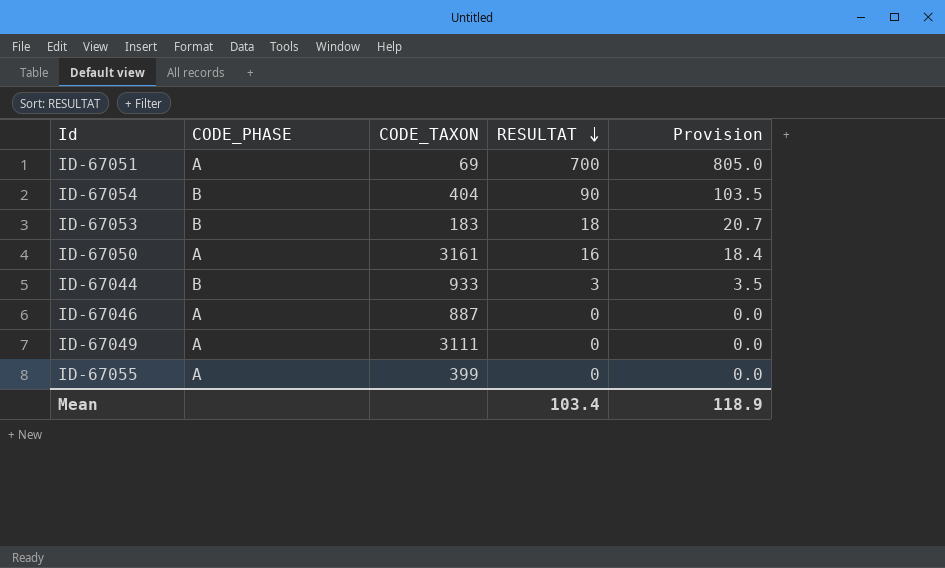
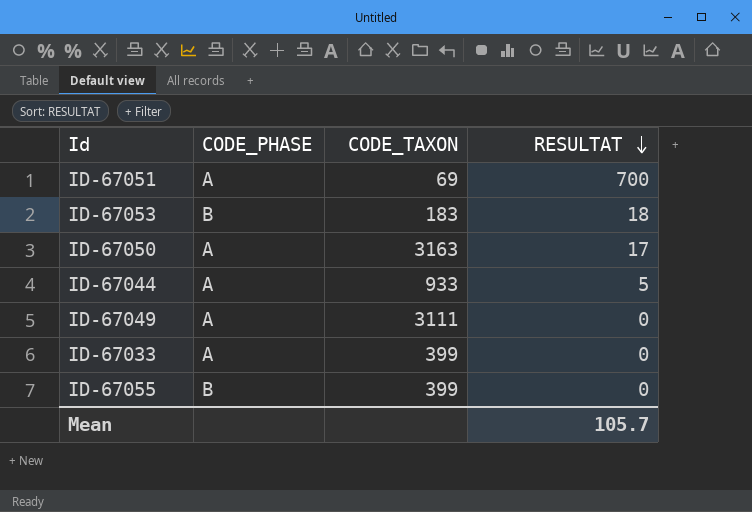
column Provision | formula: [RESULTAT] * 1.15 -> none
row ID-67054: B | 404 | 90 | 103.5 -> none
row ID-67046: A | 887 | 0 | 0.0 -> none
ID-67050 | CODE_TAXON: 3161 -> 3163
ID-67050 | RESULTAT: 16 -> 17
ID-67044 | CODE_PHASE: B -> A
ID-67044 | RESULTAT: 3 -> 5
row ID-67033: none -> A | 399 | 0
ID-67055 | CODE_PHASE: A -> B
Mean | RESULTAT: 103.4 -> 105.7

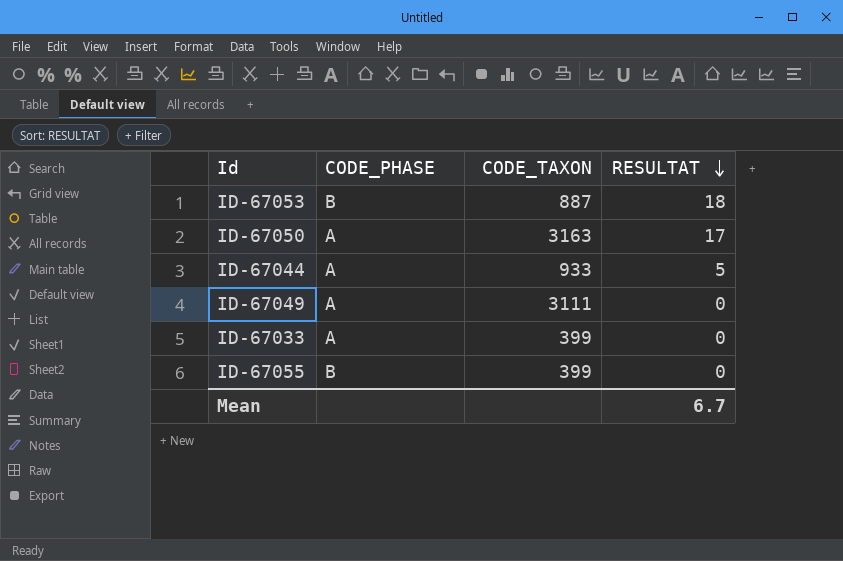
row ID-67051: A | 69 | 700 -> none
ID-67053 | CODE_TAXON: 183 -> 887
Mean | RESULTAT: 105.7 -> 6.7

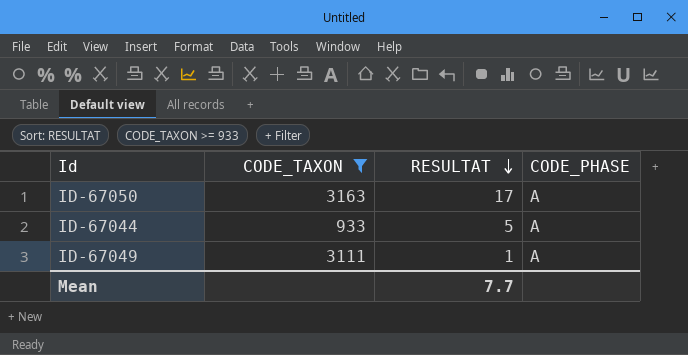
filter: none -> CODE_TAXON >= 933
column CODE_PHASE | position: 2 -> 4
ID-67049 | RESULTAT: 0 -> 1
Mean | RESULTAT: 6.7 -> 7.7

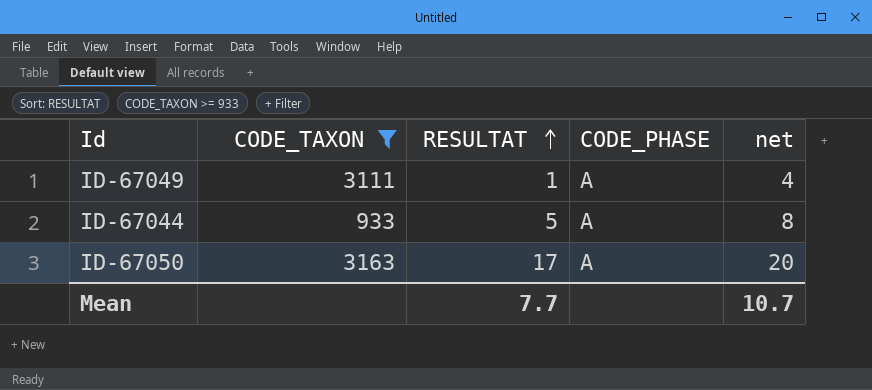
row order: RESULTAT descending -> RESULTAT ascending
column net | formula: none -> [RESULTAT] + 3

